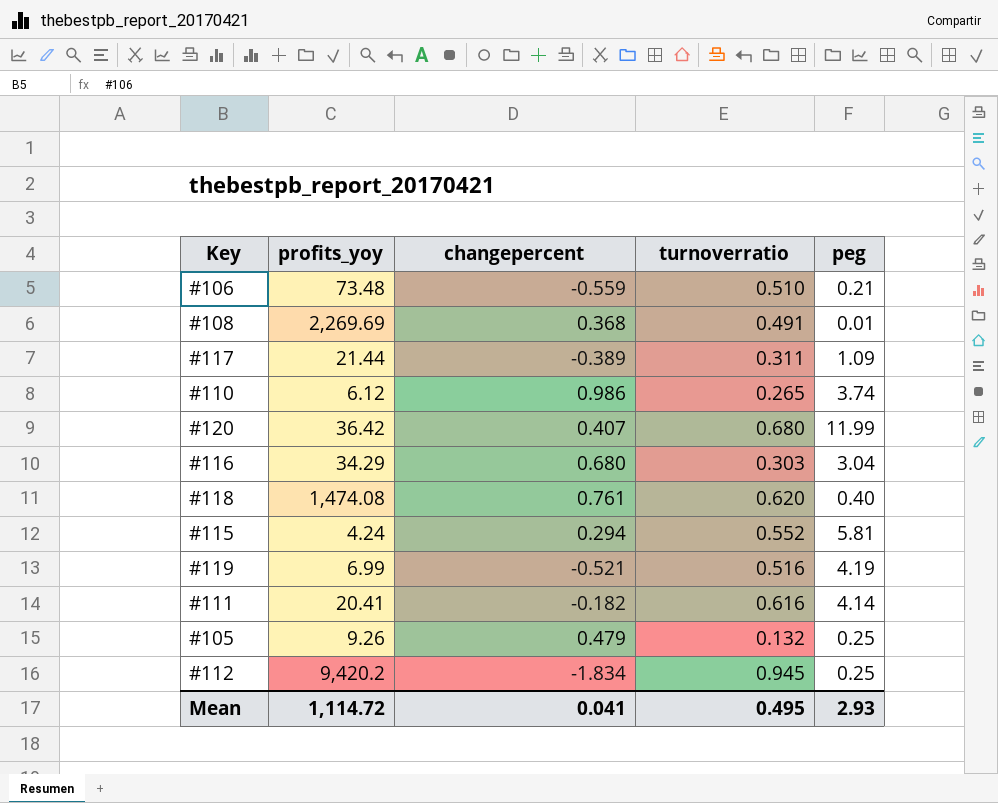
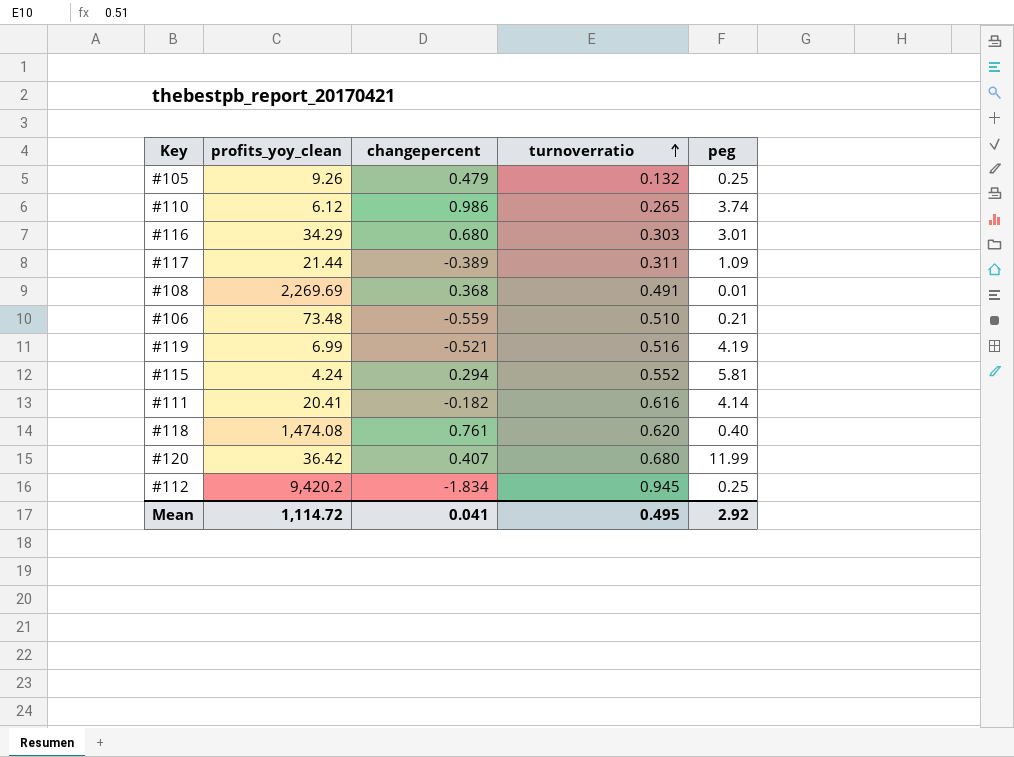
row order: none -> turnoverratio ascending
column name: profits_yoy -> profits_yoy_clean
#116 | peg: 3.04 -> 3.01
Mean | peg: 2.93 -> 2.92

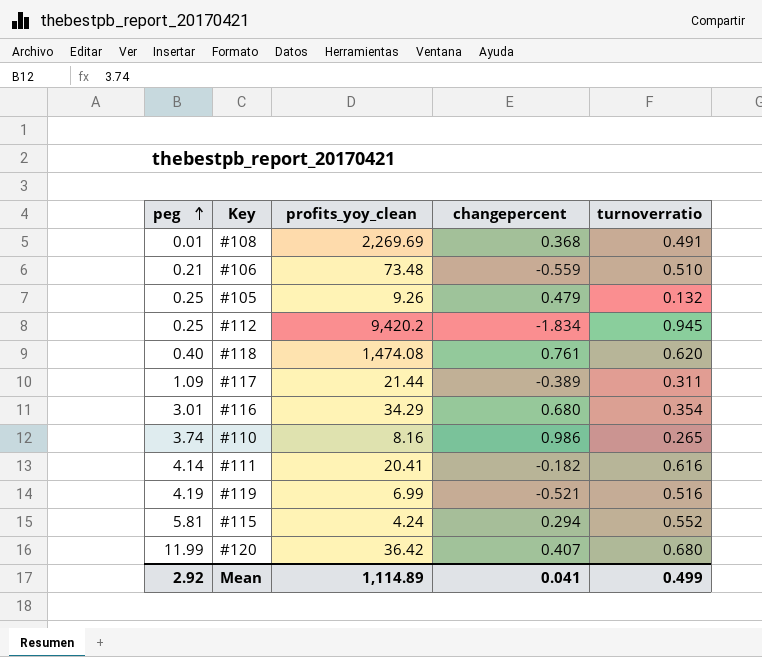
row order: turnoverratio ascending -> peg ascending
column peg | position: 5 -> 1
#116 | turnoverratio: 0.303 -> 0.354
#110 | profits_yoy_clean: 6.12 -> 8.16
Mean | profits_yoy_clean: 1,114.72 -> 1,114.89
Mean | turnoverratio: 0.495 -> 0.499

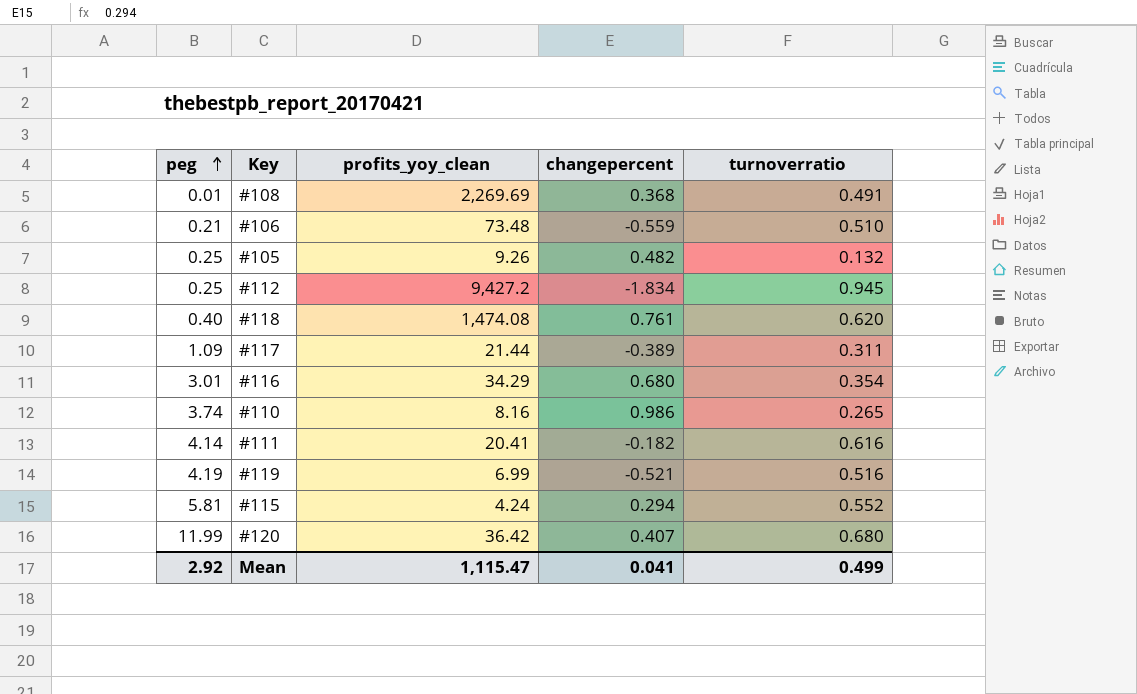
#105 | changepercent: 0.479 -> 0.482
#112 | profits_yoy_clean: 9,420.2 -> 9,427.2
Mean | profits_yoy_clean: 1,114.89 -> 1,115.47

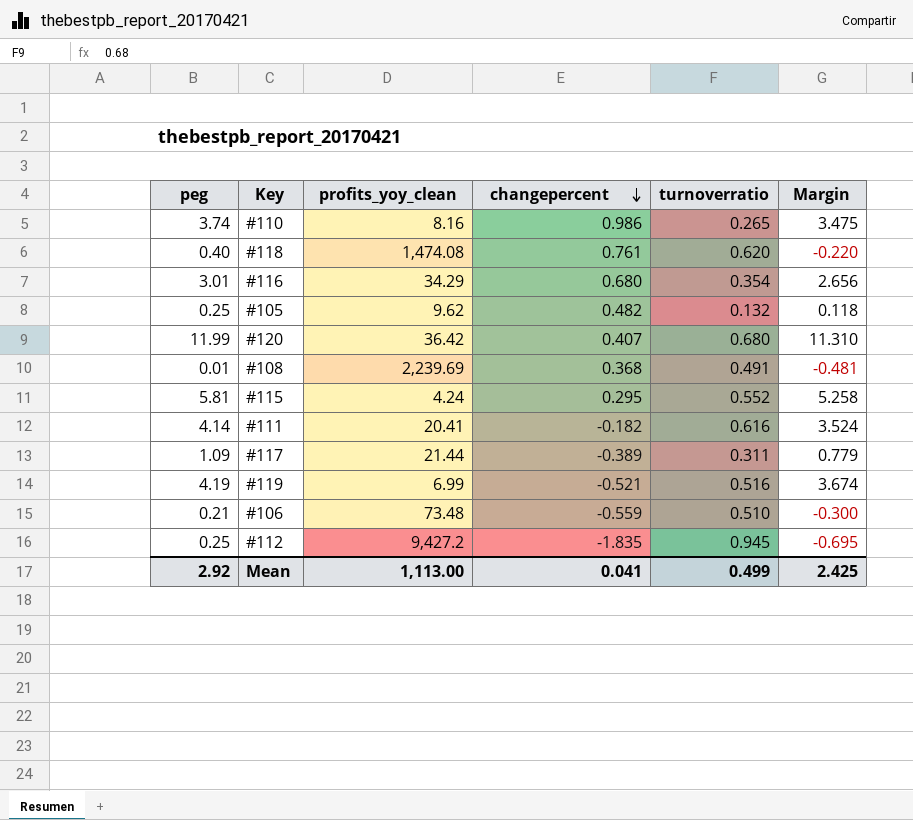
row order: peg ascending -> changepercent descending
column Margin | formula: none -> [peg] - [turnoverratio]
#105 | profits_yoy_clean: 9.26 -> 9.62
#108 | profits_yoy_clean: 2,269.69 -> 2,239.69
#115 | changepercent: 0.294 -> 0.295
#112 | changepercent: -1.834 -> -1.835
Mean | profits_yoy_clean: 1,115.47 -> 1,113.00

